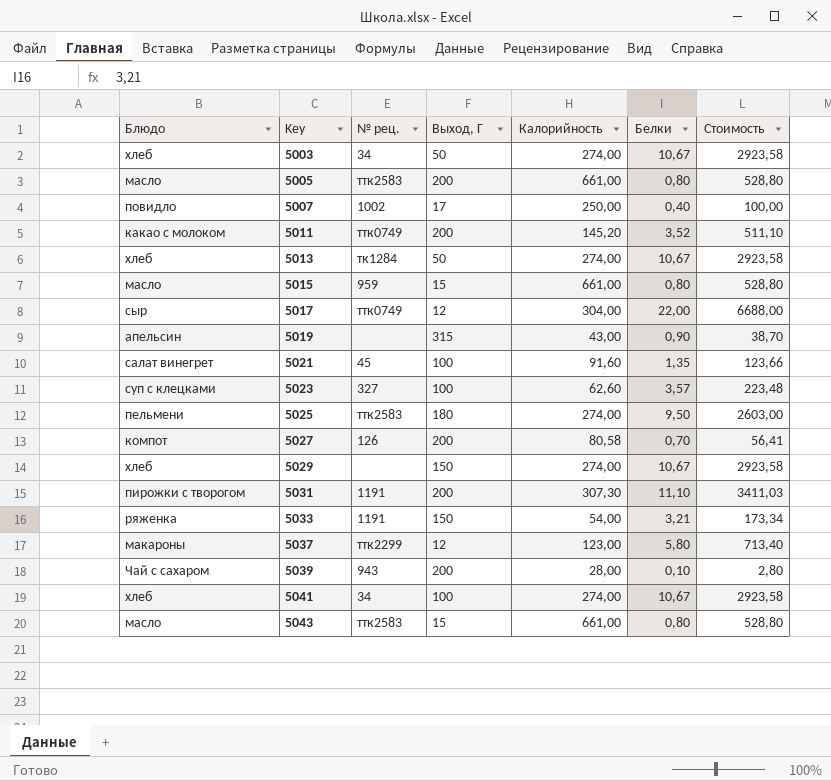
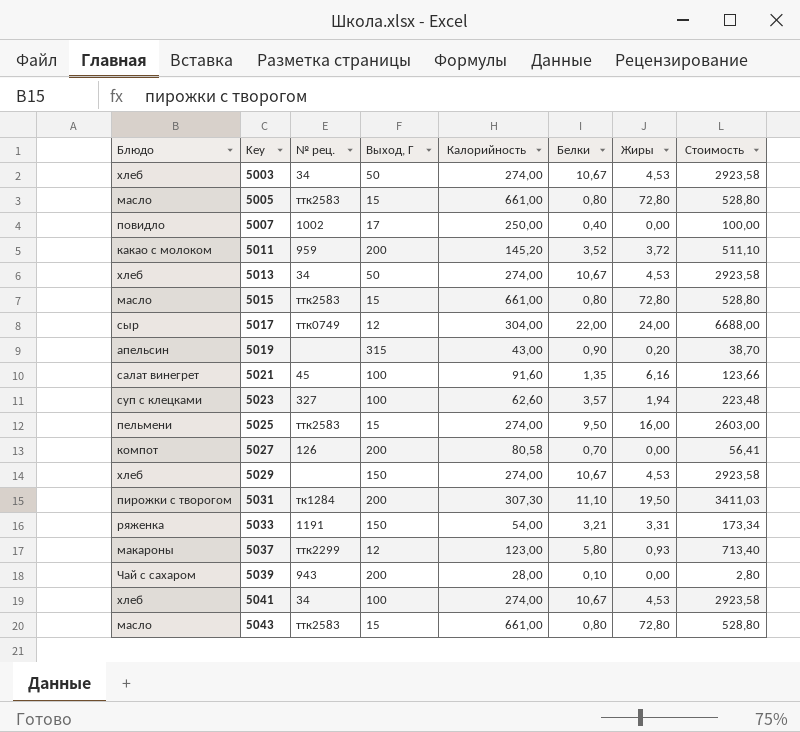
column Жиры | position: none -> 7
5005 | Выход, Г: 200 -> 15
5011 | № рец.: ттк0749 -> 959
5013 | № рец.: тк1284 -> 34
5015 | № рец.: 959 -> ттк2583
5025 | Выход, Г: 180 -> 15
5031 | № рец.: 1191 -> тк1284

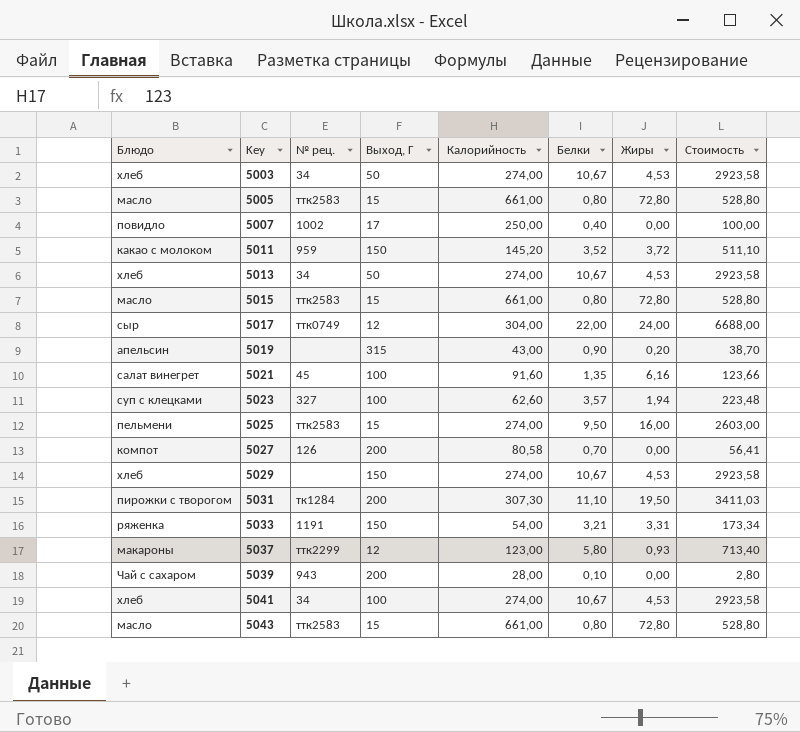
5011 | Выход, Г: 200 -> 150

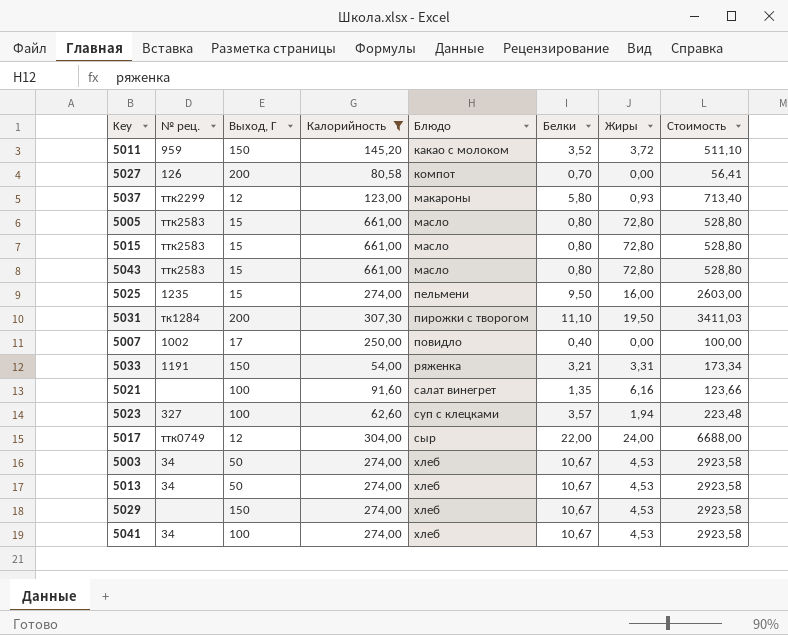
filter: none -> Калорийность >= 54,00
row order: Key ascending -> Блюдо ascending
column Блюдо | position: 1 -> 5
5025 | № рец.: ттк2583 -> 1235
5021 | № рец.: 45 -> none

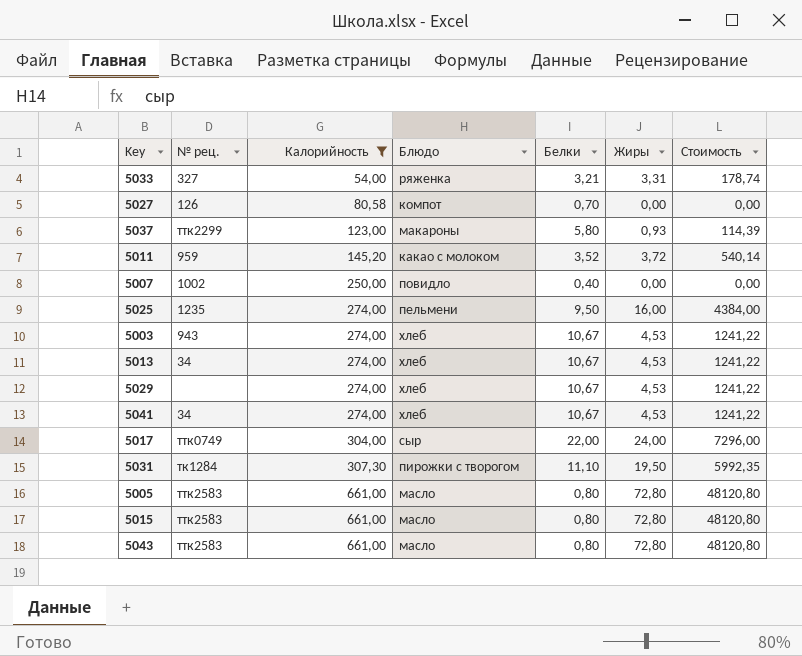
row order: Блюдо ascending -> Калорийность ascending
column Выход, Г | position: 3 -> none
column Стоимость | formula: [Калорийность] * [Белки] -> [Калорийность] * [Жиры]
row 5021: none | 100 | 91,60 | салат винегрет | 1,35 | 6,16 | 123,66 -> none
row 5023: 327 | 100 | 62,60 | суп с клецками | 3,57 | 1,94 | 223,48 -> none
5033 | № рец.: 1191 -> 327
5003 | № рец.: 34 -> 943

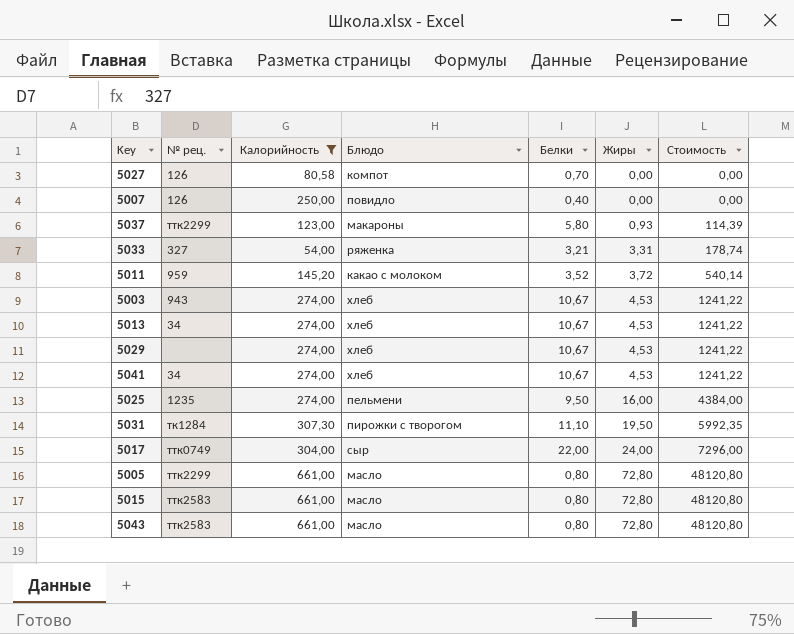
row order: Калорийность ascending -> Жиры ascending
5007 | № рец.: 1002 -> 126
5005 | № рец.: ттк2583 -> ттк2299

